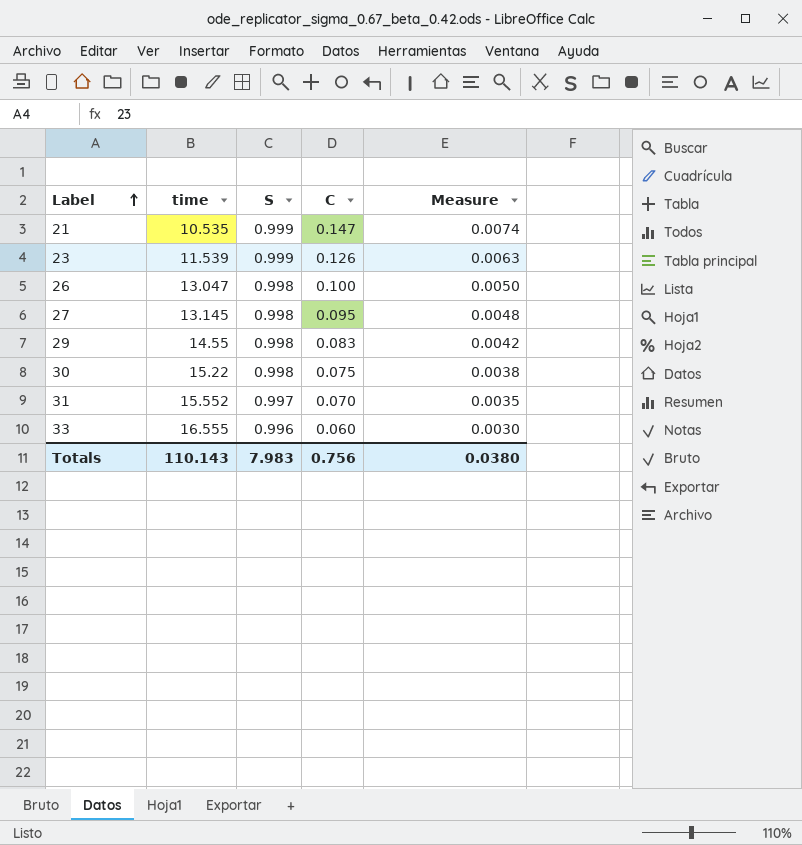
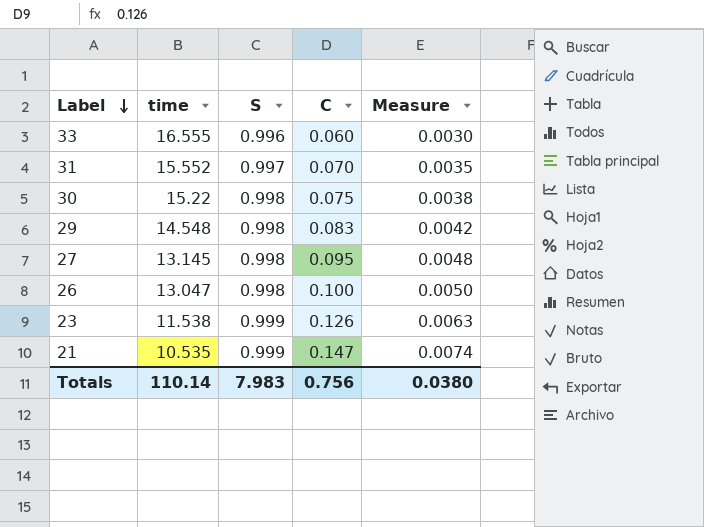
row order: Label ascending -> Label descending
29 | time: 14.55 -> 14.548
23 | time: 11.539 -> 11.538
Totals | time: 110.143 -> 110.14

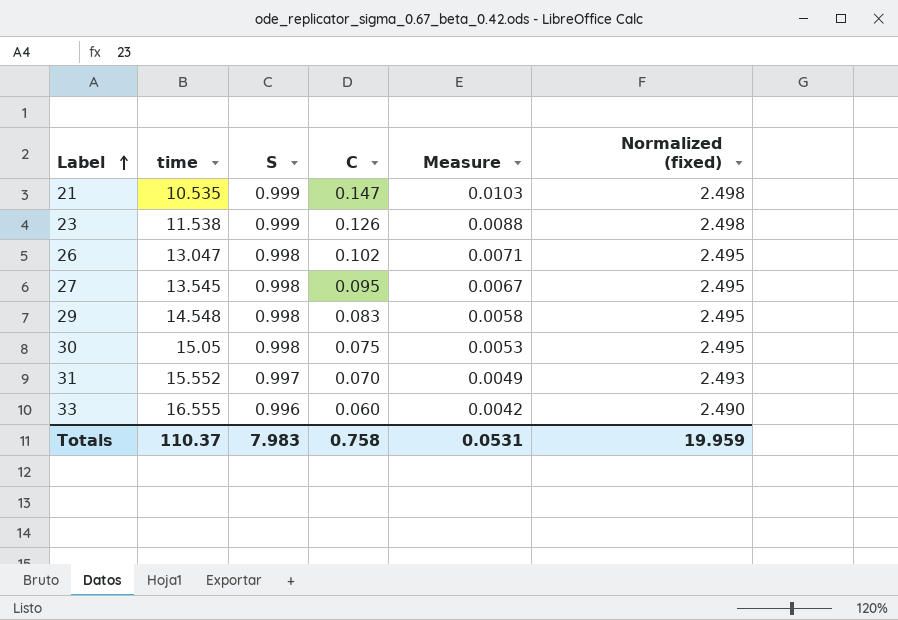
row order: Label descending -> Label ascending
column Measure | formula: [C] * 0.05 -> [C] * 0.07
column Normalized (fixed) | formula: none -> [S] * 2.5
26 | C: 0.100 -> 0.102
27 | time: 13.145 -> 13.545
30 | time: 15.22 -> 15.05
Totals | time: 110.14 -> 110.37
Totals | C: 0.756 -> 0.758
Totals | Measure: 0.0380 -> 0.0531

